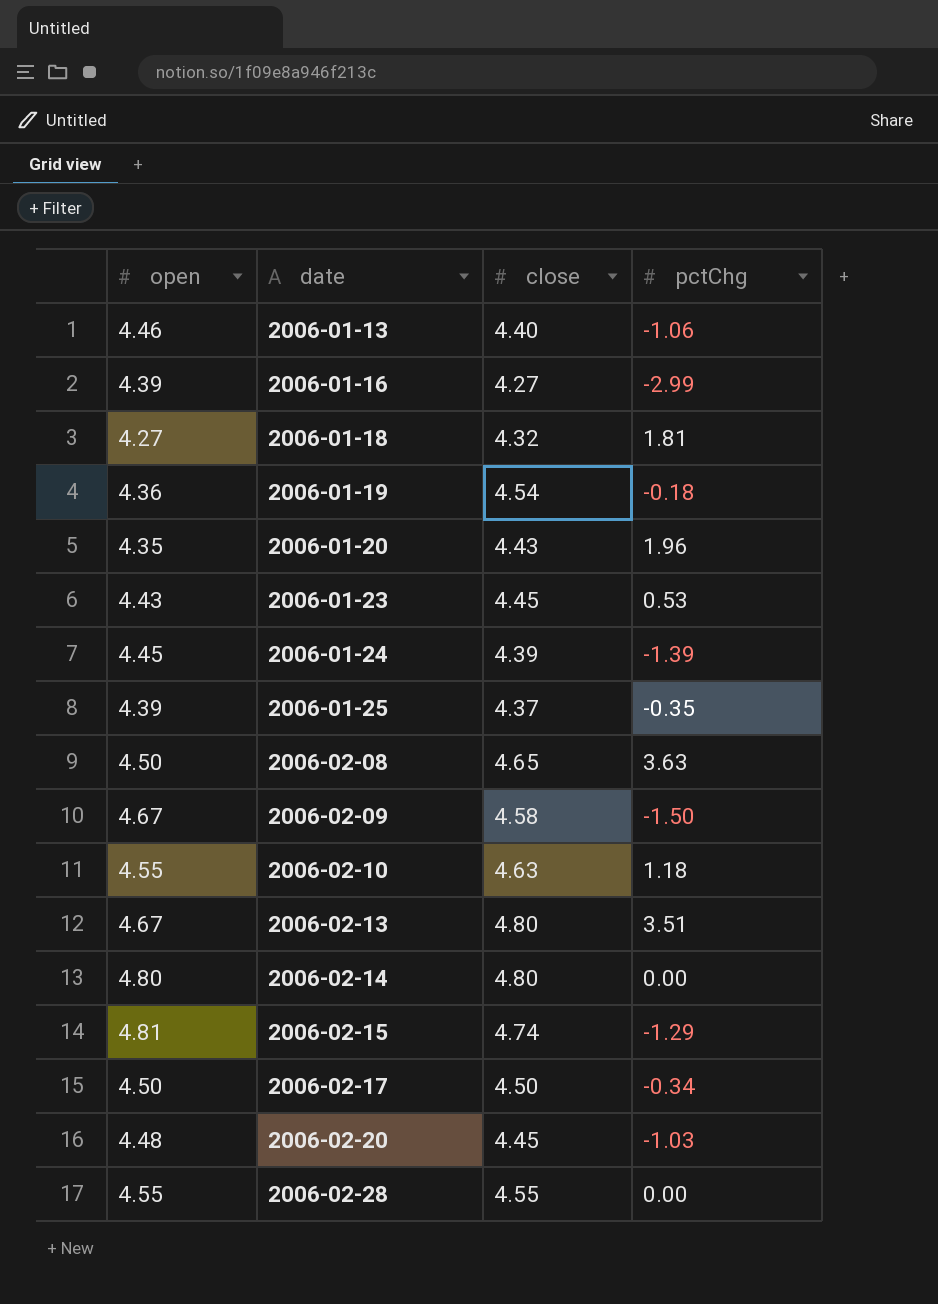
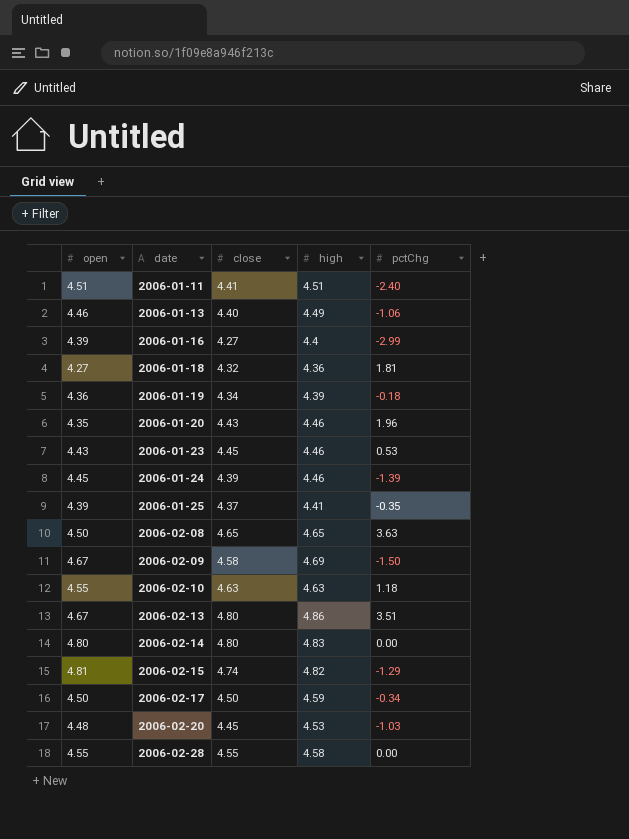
column high | position: none -> 4
row 2006-01-11: none -> 4.51 | 4.41 | 4.51 | -2.40
2006-01-19 | close: 4.54 -> 4.34

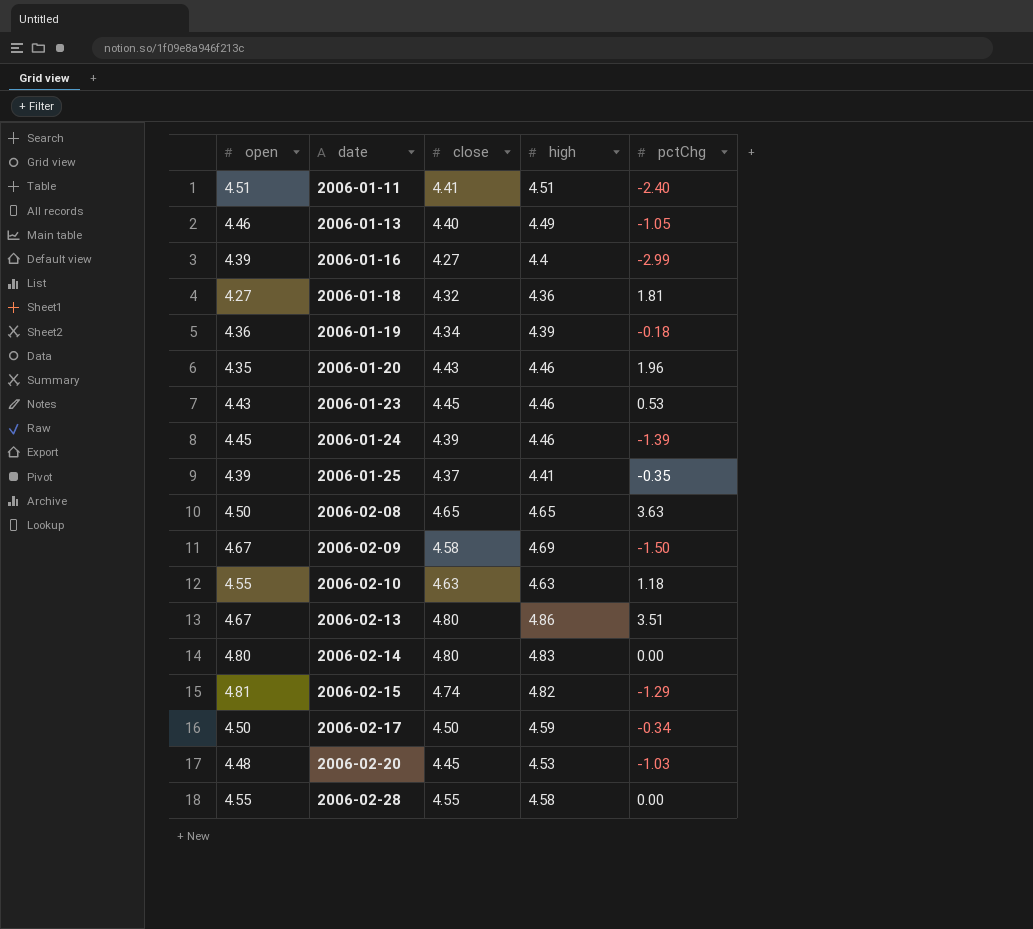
2006-01-13 | pctChg: -1.06 -> -1.05

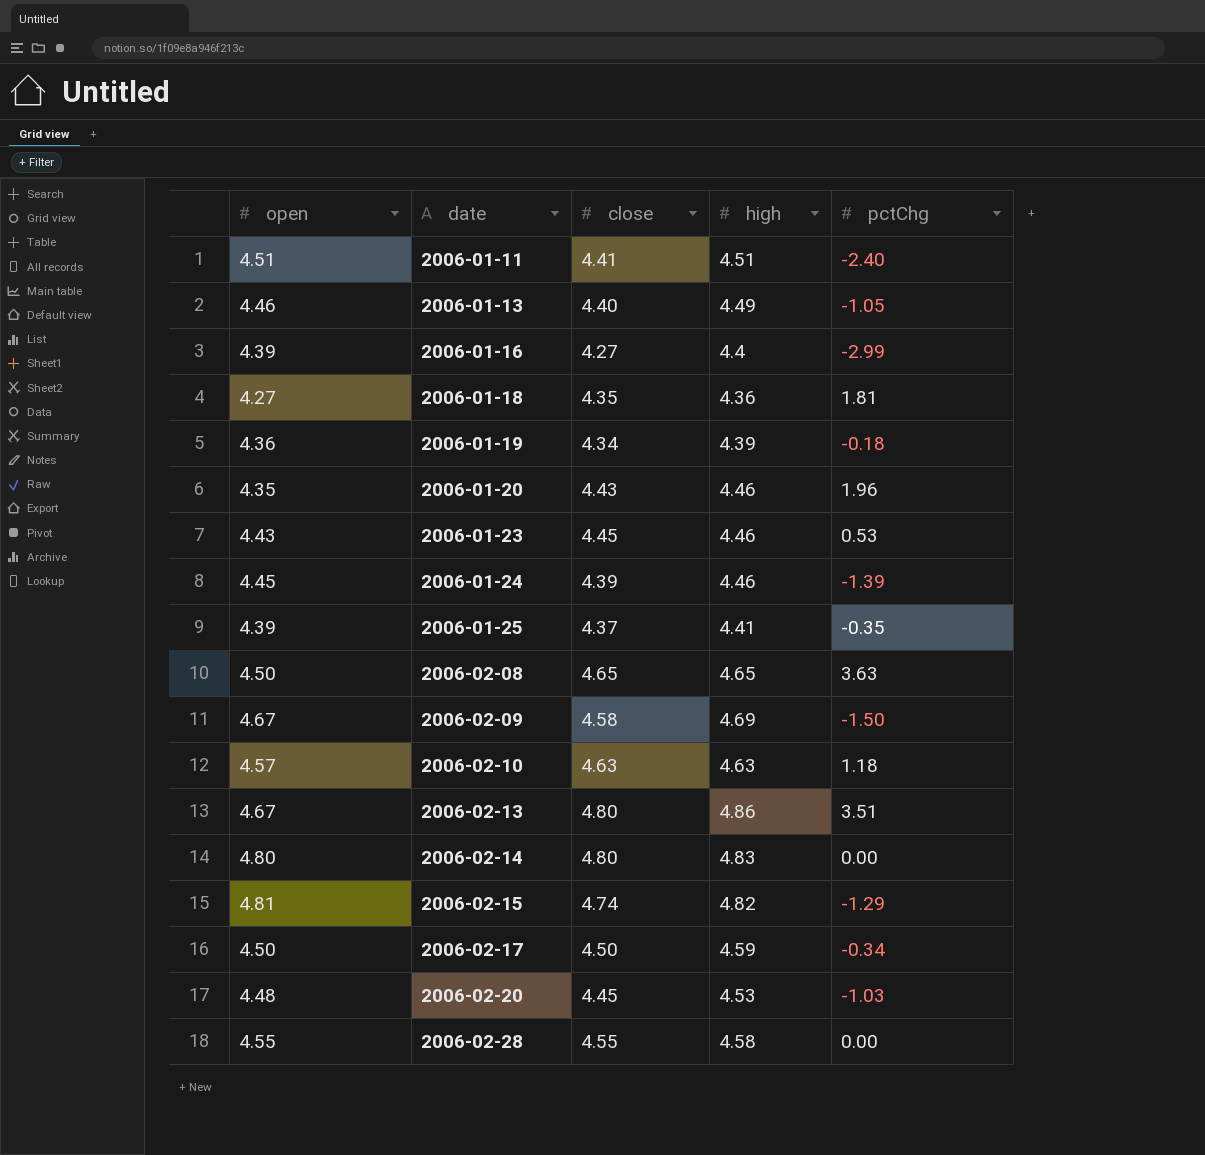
2006-01-18 | close: 4.32 -> 4.35
2006-02-10 | open: 4.55 -> 4.57

